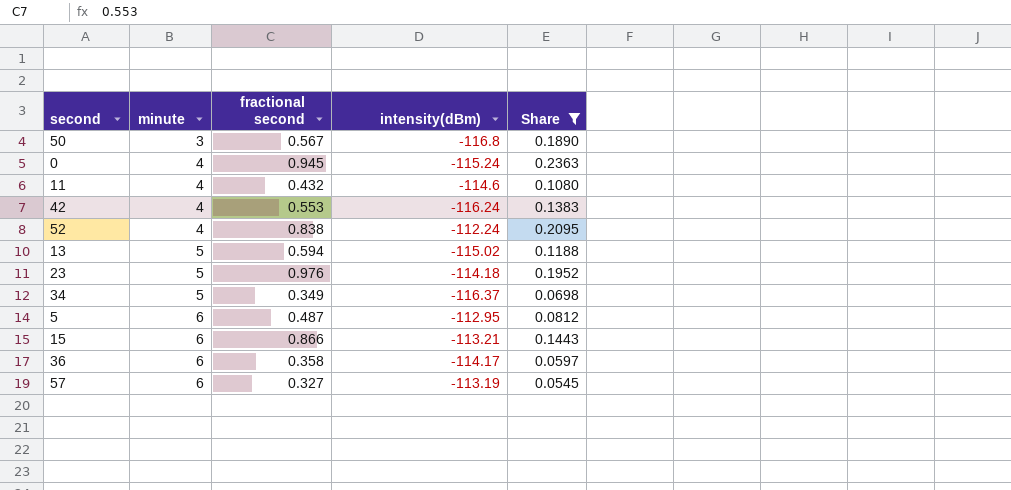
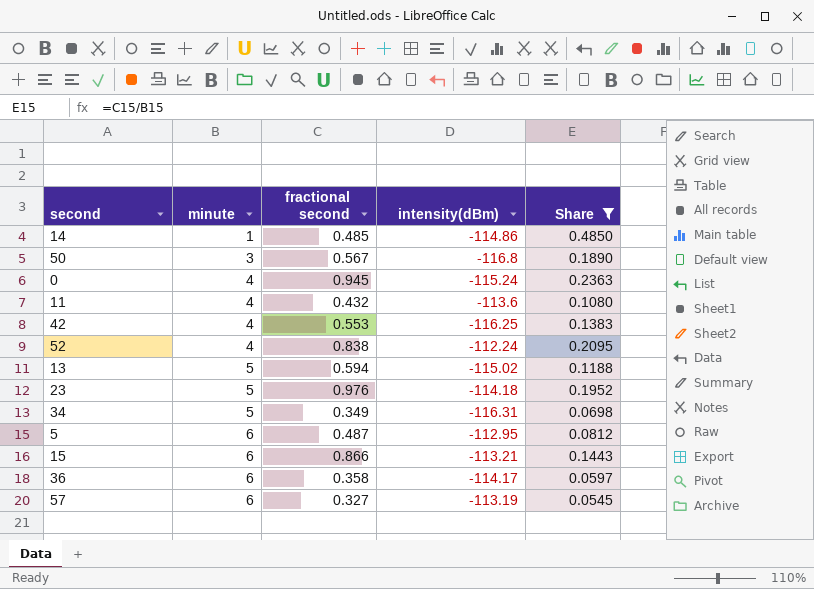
row 14: none -> 1 | 0.485 | -114.86 | 0.4850
11 | intensity(dBm): -114.6 -> -113.6
42 | intensity(dBm): -116.24 -> -116.25
34 | intensity(dBm): -116.37 -> -116.31

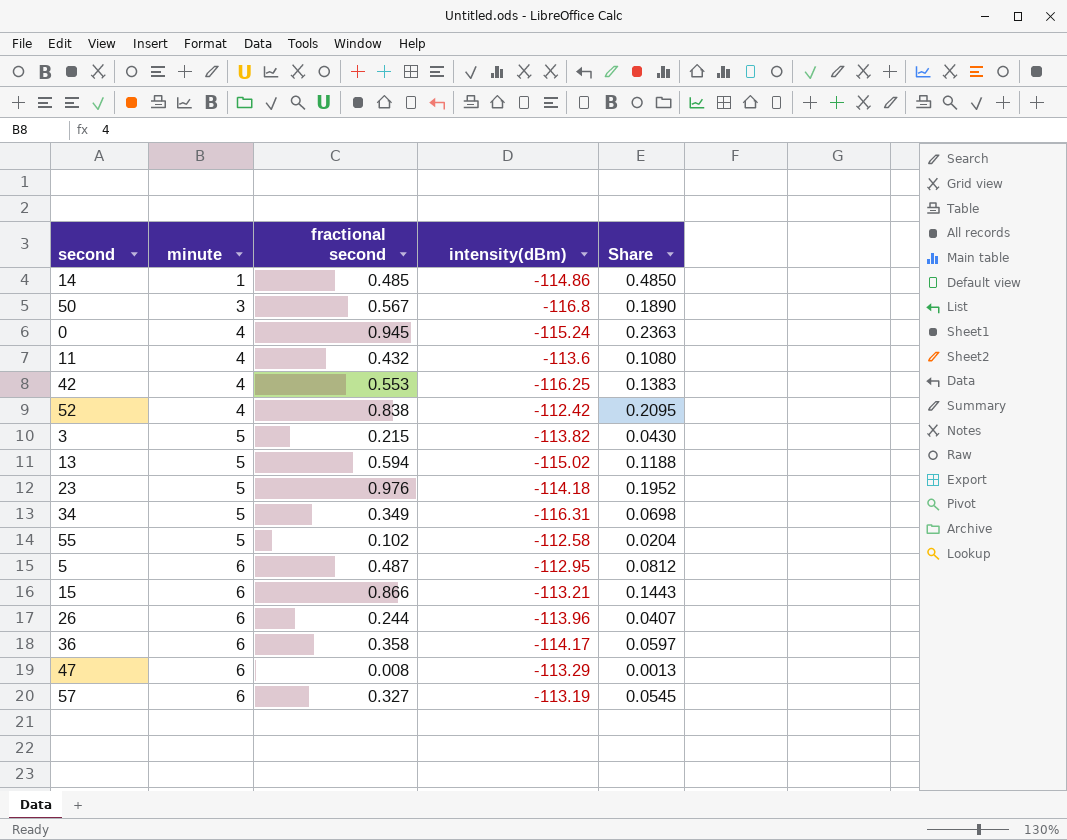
filter: Share >= 0.0545 -> none
52 | intensity(dBm): -112.24 -> -112.42

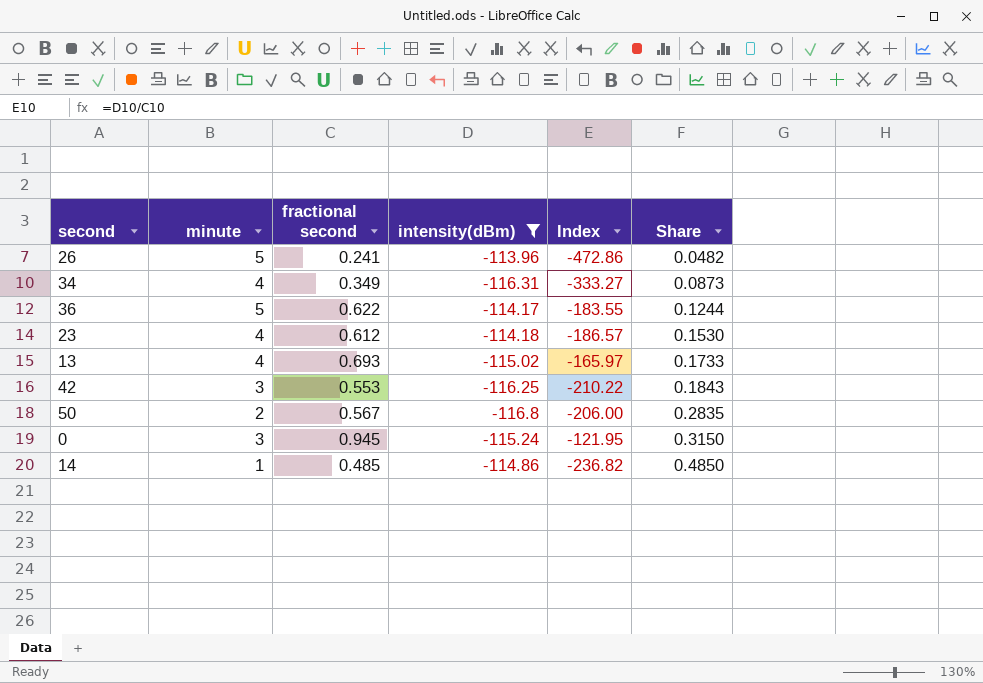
filter: none -> intensity(dBm) <= -113.96
row order: minute ascending -> Share ascending
column Index | formula: none -> [intensity(dBm)] / [fractional second]
26 | minute: 6 -> 5
26 | fractional second: 0.244 -> 0.241
26 | Share: 0.0407 -> 0.0482
34 | minute: 5 -> 4
34 | Share: 0.0698 -> 0.0873
36 | minute: 6 -> 5
36 | fractional second: 0.358 -> 0.622
36 | Share: 0.0597 -> 0.1244
23 | minute: 5 -> 4
23 | fractional second: 0.976 -> 0.612
23 | Share: 0.1952 -> 0.1530
13 | minute: 5 -> 4
13 | fractional second: 0.594 -> 0.693
13 | Share: 0.1188 -> 0.1733
42 | minute: 4 -> 3
42 | Share: 0.1383 -> 0.1843
50 | minute: 3 -> 2
50 | Share: 0.1890 -> 0.2835
0 | minute: 4 -> 3
0 | Share: 0.2363 -> 0.3150

